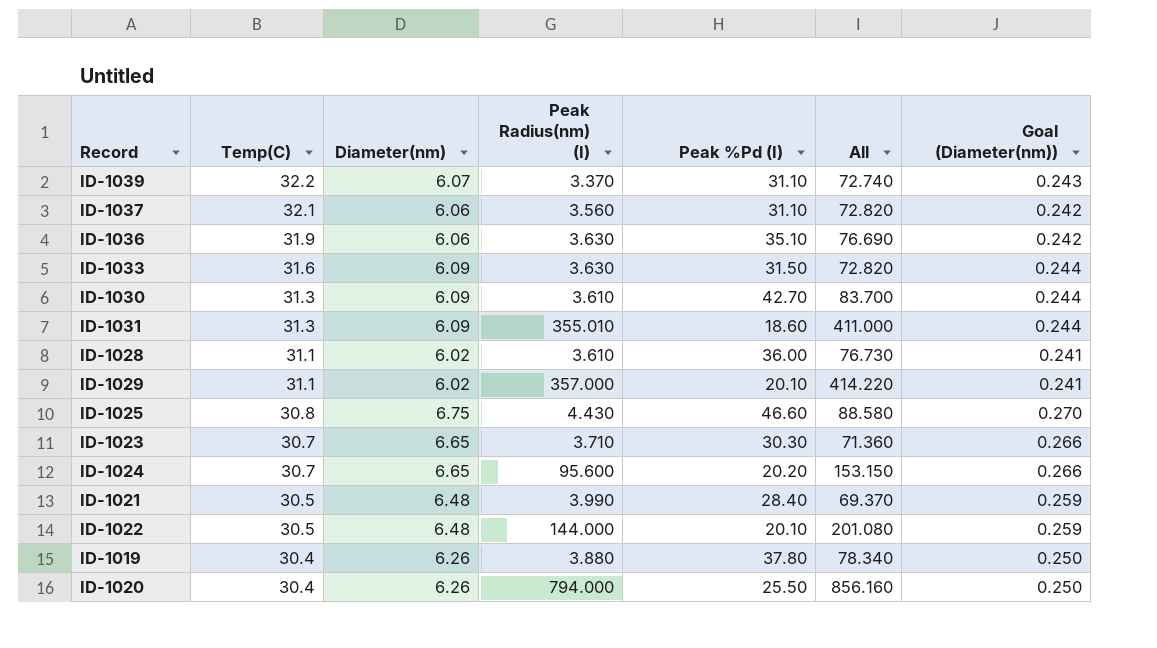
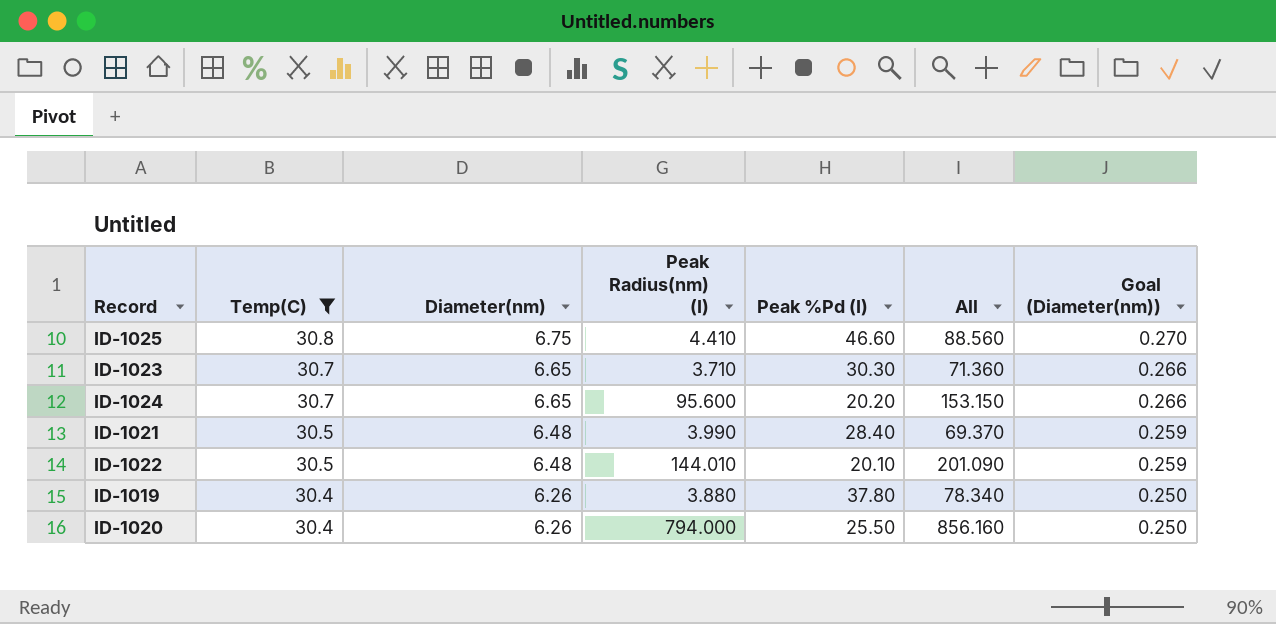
filter: none -> Temp(C) <= 30.8
ID-1025 | Peak Radius(nm) (I): 4.430 -> 4.410
ID-1025 | All: 88.580 -> 88.560
ID-1022 | Peak Radius(nm) (I): 144.000 -> 144.010
ID-1022 | All: 201.080 -> 201.090

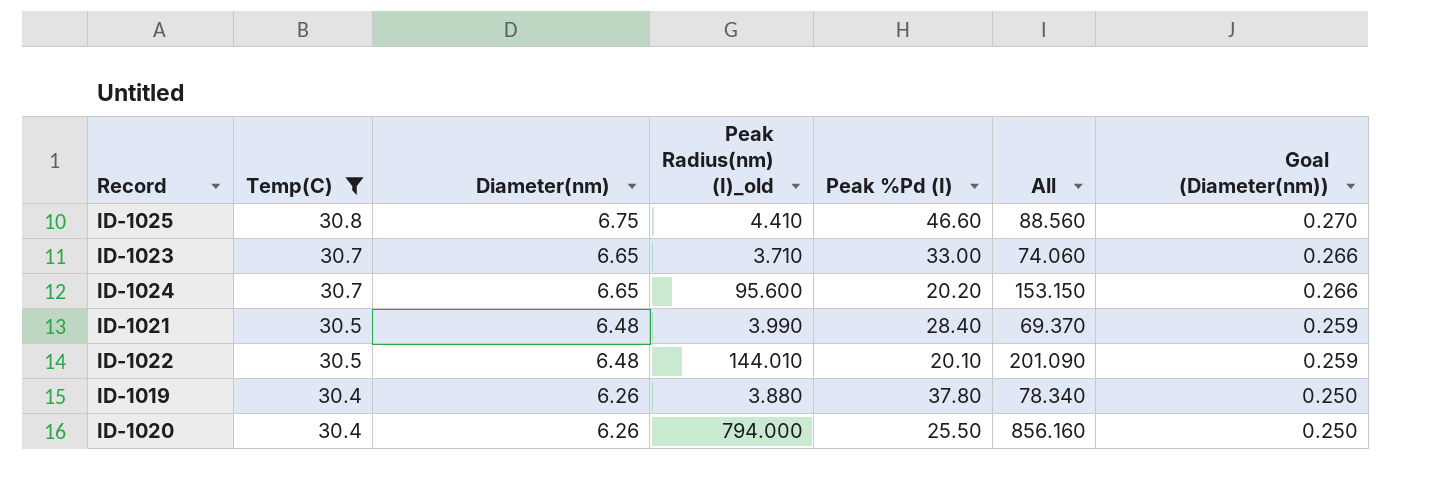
column name: Peak Radius(nm) (I) -> Peak Radius(nm) (I)_old
ID-1023 | Peak %Pd (I): 30.30 -> 33.00
ID-1023 | All: 71.360 -> 74.060

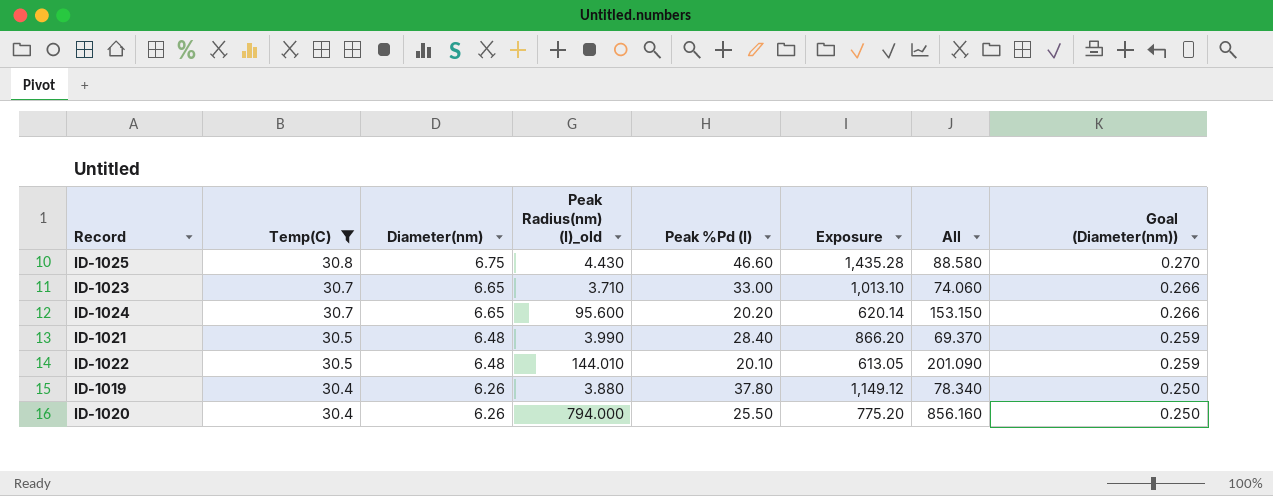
column Exposure | formula: none -> [Temp(C)] * [Peak %Pd (I)]
ID-1025 | Peak Radius(nm) (I)_old: 4.410 -> 4.430
ID-1025 | All: 88.560 -> 88.580

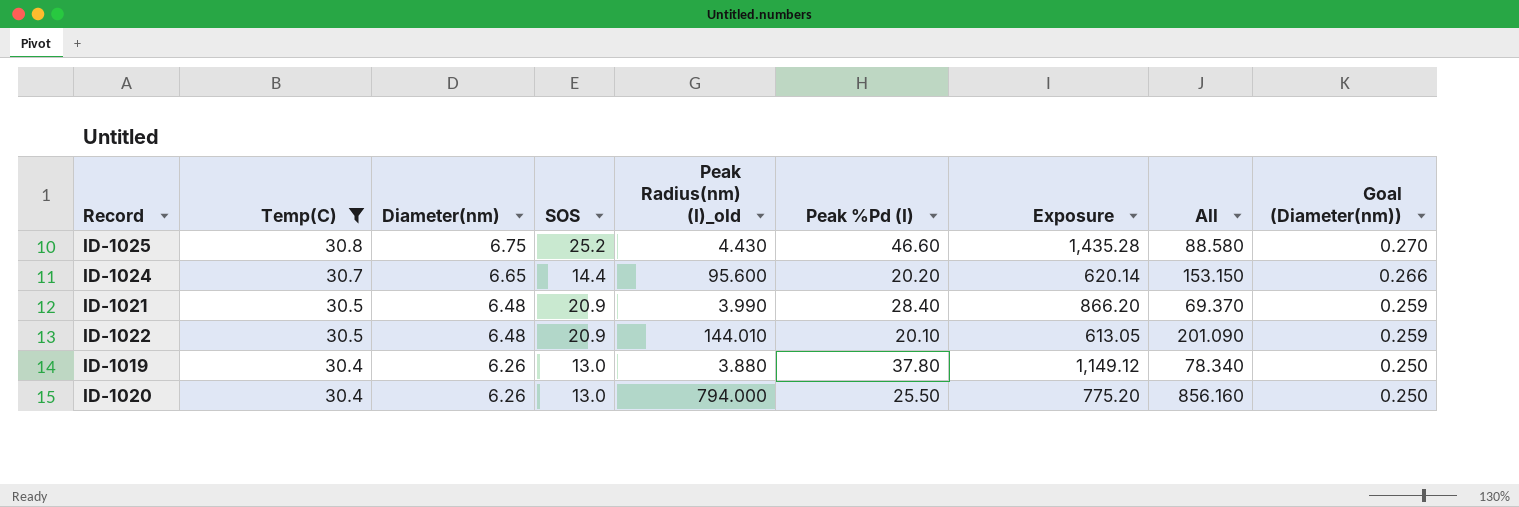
column SOS | position: none -> 4
row ID-1023: 30.7 | 6.65 | 3.710 | 33.00 | 1,013.10 | 74.060 | 0.266 -> none

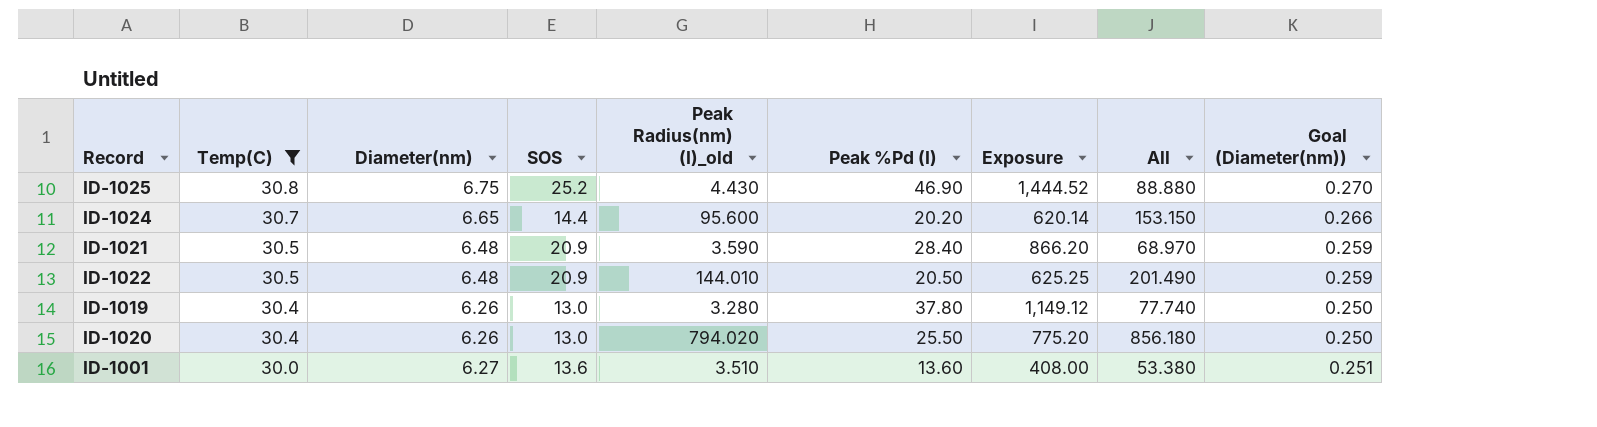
ID-1025 | Peak %Pd (I): 46.60 -> 46.90
ID-1025 | Exposure: 1,435.28 -> 1,444.52
ID-1025 | All: 88.580 -> 88.880
ID-1021 | Peak Radius(nm) (I)_old: 3.990 -> 3.590
ID-1021 | All: 69.370 -> 68.970
ID-1022 | Peak %Pd (I): 20.10 -> 20.50
ID-1022 | Exposure: 613.05 -> 625.25
ID-1022 | All: 201.090 -> 201.490
ID-1019 | Peak Radius(nm) (I)_old: 3.880 -> 3.280
ID-1019 | All: 78.340 -> 77.740
ID-1020 | Peak Radius(nm) (I)_old: 794.000 -> 794.020
ID-1020 | All: 856.160 -> 856.180
row ID-1001: none -> 30.0 | 6.27 | 13.6 | 3.510 | 13.60 | 408.00 | 53.380 | 0.251

